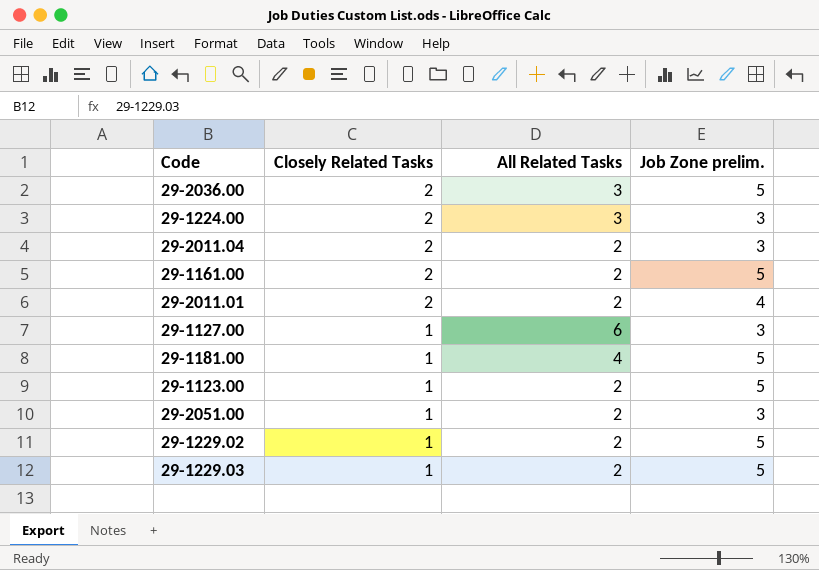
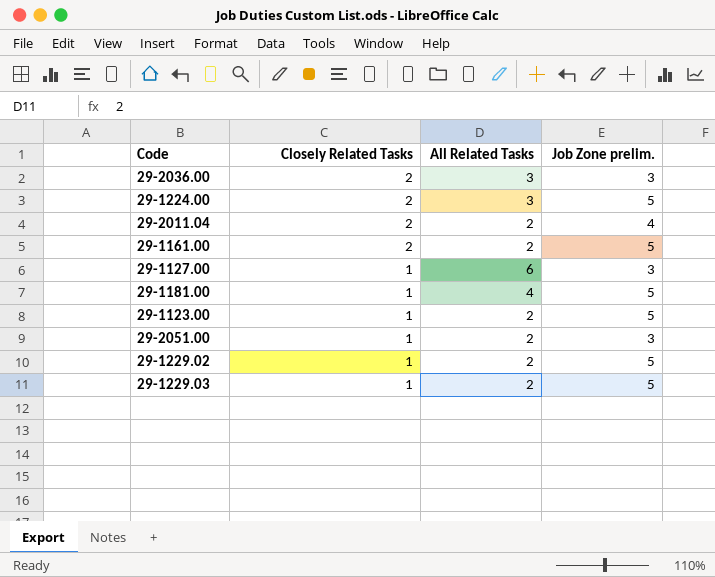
row 29-2011.01: 2 | 2 | 4 -> none
29-2036.00 | Job Zone prelim.: 5 -> 3
29-1224.00 | Job Zone prelim.: 3 -> 5
29-2011.04 | Job Zone prelim.: 3 -> 4

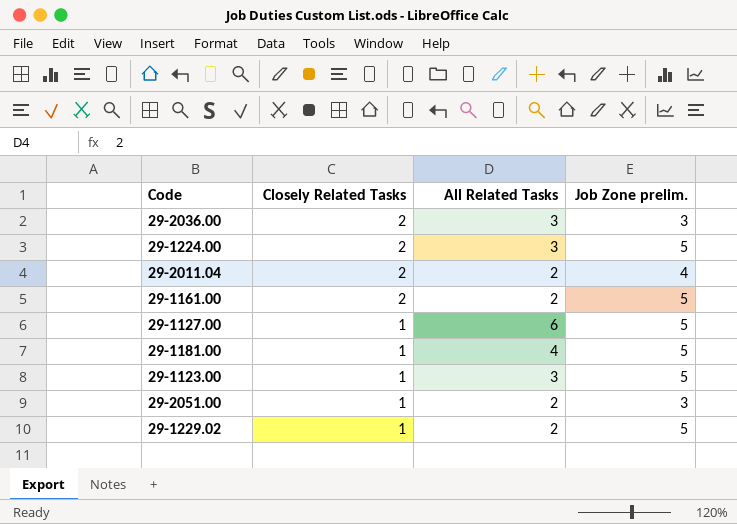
row 29-1229.03: 1 | 2 | 5 -> none
29-1127.00 | Job Zone prelim.: 3 -> 5
29-1123.00 | All Related Tasks: 2 -> 3

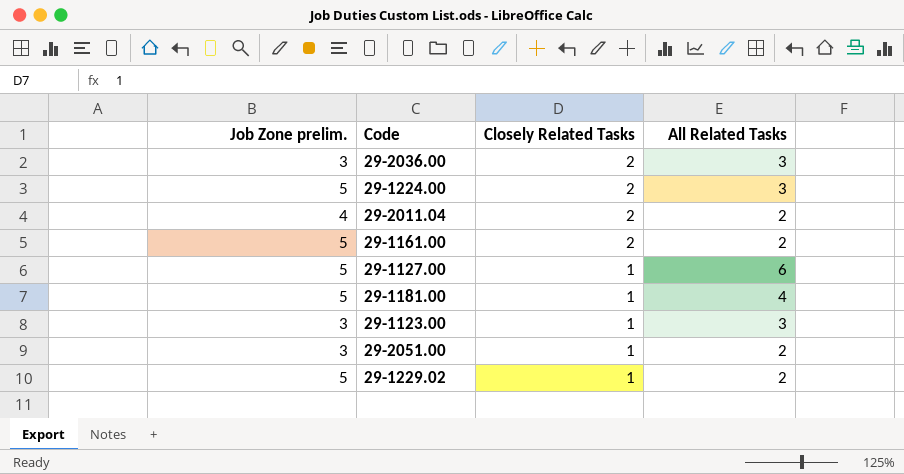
column Job Zone prelim. | position: 4 -> 1
29-1123.00 | Job Zone prelim.: 5 -> 3

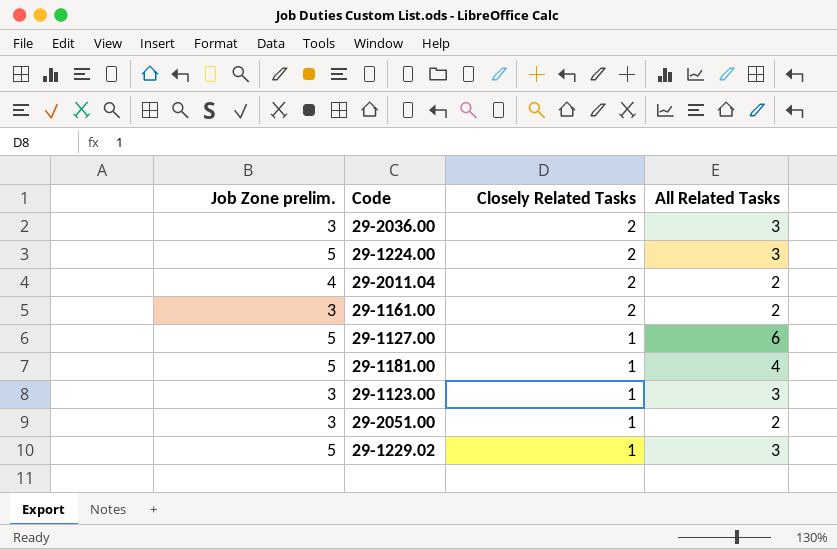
29-1161.00 | Job Zone prelim.: 5 -> 3
29-1229.02 | All Related Tasks: 2 -> 3

